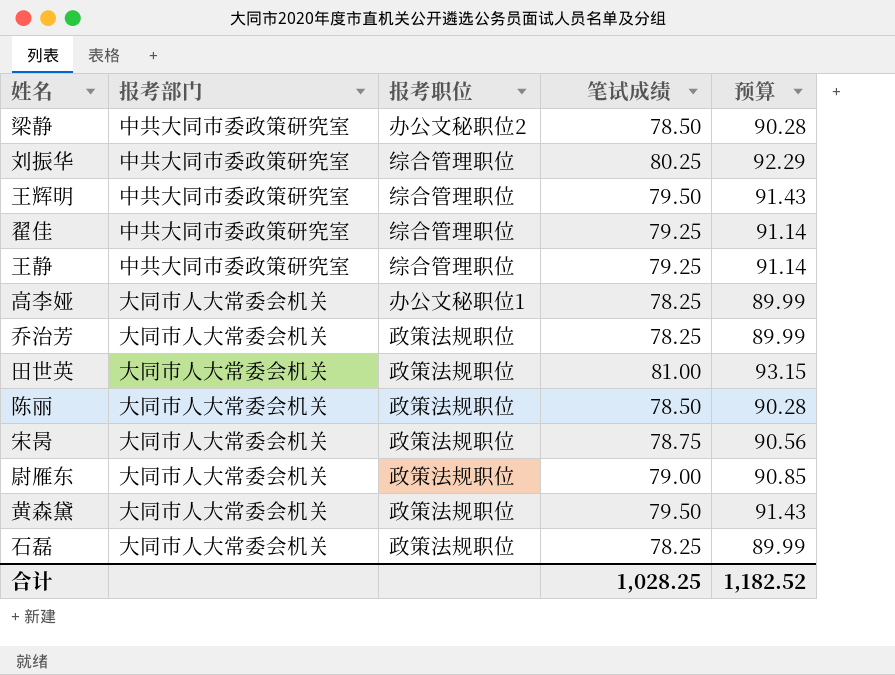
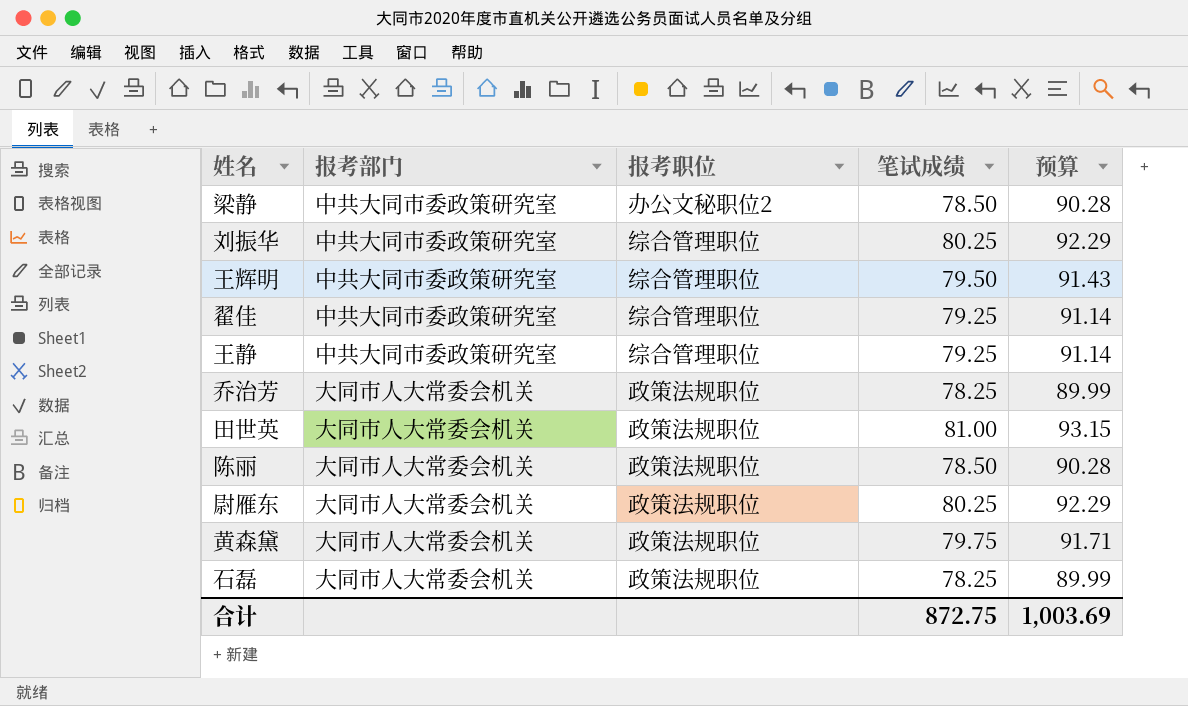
row 高李娅: 大同市人大常委会机关 | 办公文秘职位1 | 78.25 | 89.99 -> none
row 宋昺: 大同市人大常委会机关 | 政策法规职位 | 78.75 | 90.56 -> none
尉雁东 | 笔试成绩: 79.00 -> 80.25
尉雁东 | 预算: 90.85 -> 92.29
黄森黛 | 笔试成绩: 79.50 -> 79.75
黄森黛 | 预算: 91.43 -> 91.71
合计 | 笔试成绩: 1,028.25 -> 872.75
合计 | 预算: 1,182.52 -> 1,003.69

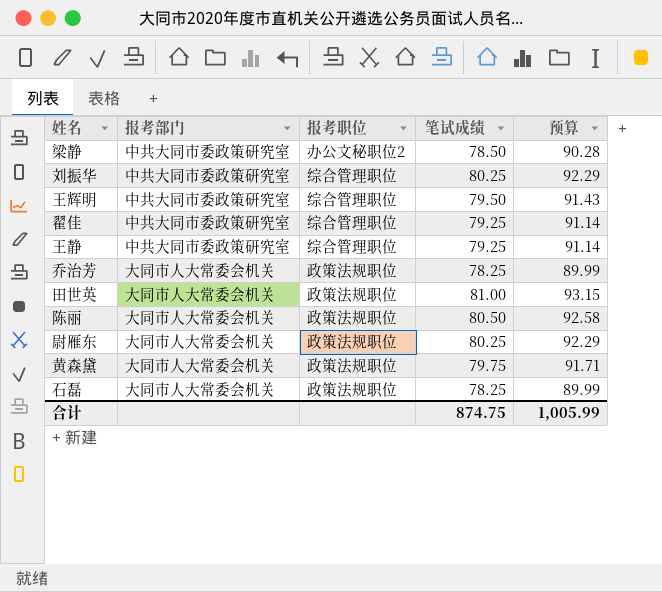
陈丽 | 笔试成绩: 78.50 -> 80.50
陈丽 | 预算: 90.28 -> 92.58
合计 | 笔试成绩: 872.75 -> 874.75
合计 | 预算: 1,003.69 -> 1,005.99

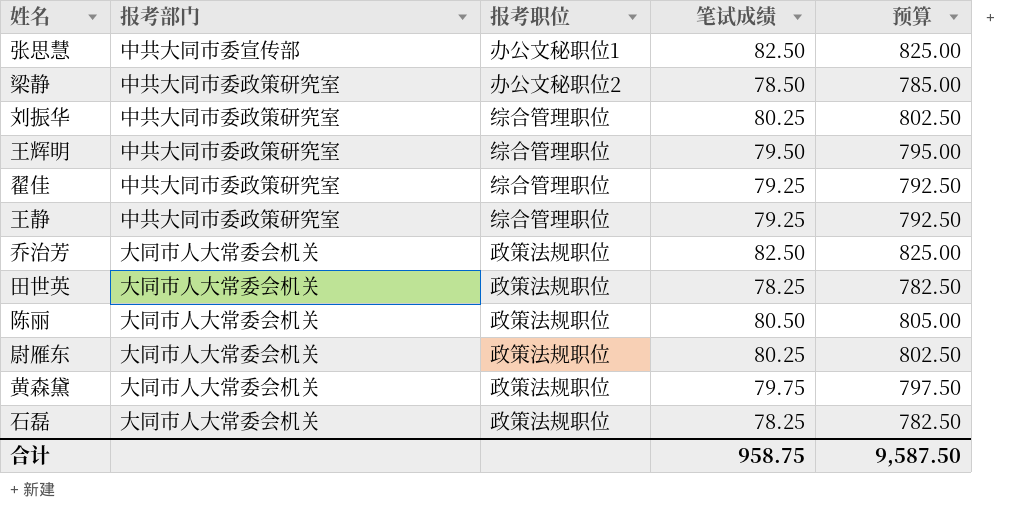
column 预算 | formula: [笔试成绩] * 1.15 -> [笔试成绩] * 10
row 张思慧: none -> 中共大同市委宣传部 | 办公文秘职位1 | 82.50 | 825.00
乔治芳 | 笔试成绩: 78.25 -> 82.50
田世英 | 笔试成绩: 81.00 -> 78.25
合计 | 笔试成绩: 874.75 -> 958.75
合计 | 预算: 1,005.99 -> 9,587.50

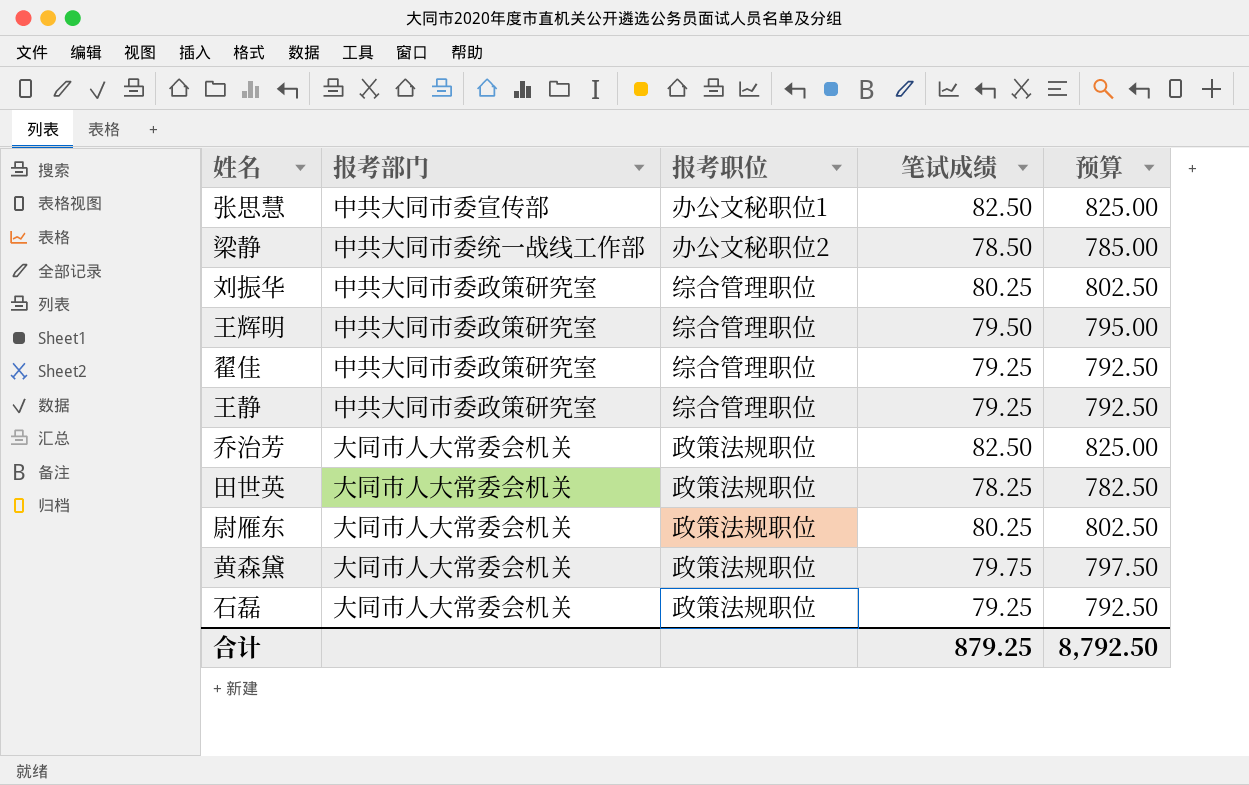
row 陈丽: 大同市人大常委会机关 | 政策法规职位 | 80.50 | 805.00 -> none
梁静 | 报考部门: 中共大同市委政策研究室 -> 中共大同市委统一战线工作部
石磊 | 笔试成绩: 78.25 -> 79.25
石磊 | 预算: 782.50 -> 792.50
合计 | 笔试成绩: 958.75 -> 879.25
合计 | 预算: 9,587.50 -> 8,792.50

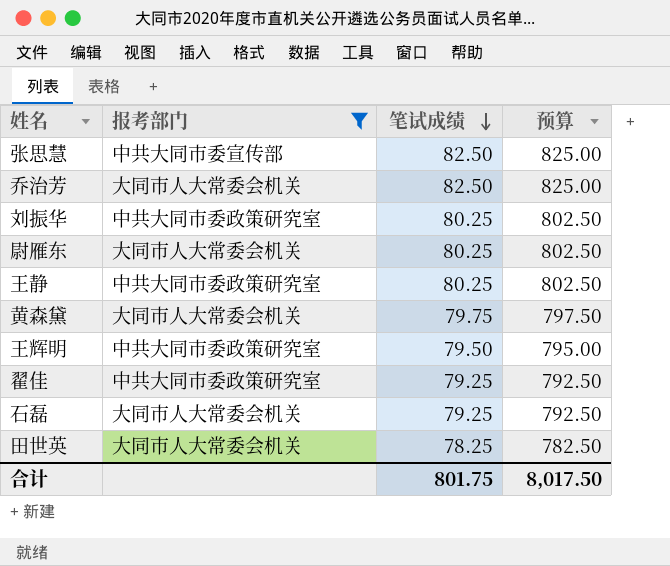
filter: none -> 报考部门 != 中共大同市委统一战线工作部
row order: none -> 笔试成绩 descending
column 报考职位 | position: 3 -> none
王静 | 笔试成绩: 79.25 -> 80.25
王静 | 预算: 792.50 -> 802.50
合计 | 笔试成绩: 879.25 -> 801.75
合计 | 预算: 8,792.50 -> 8,017.50

